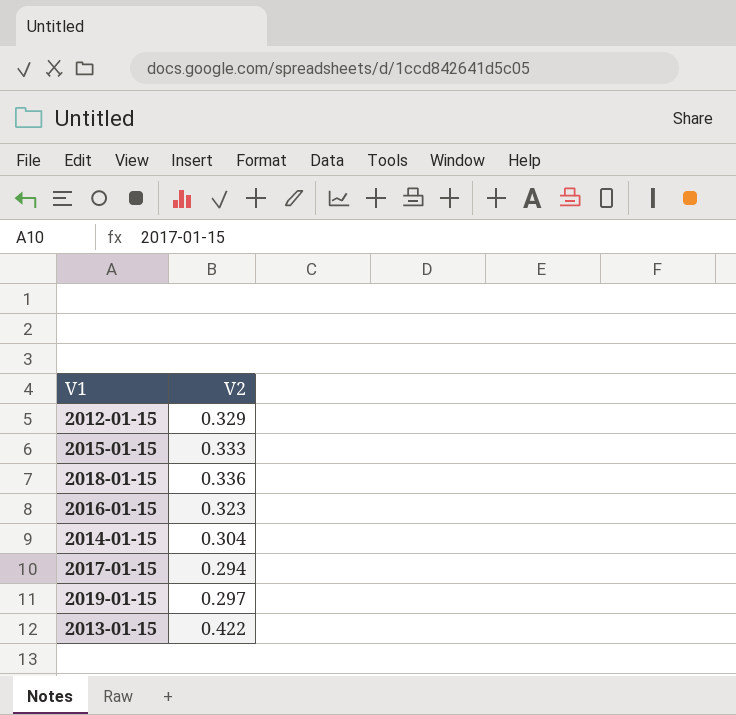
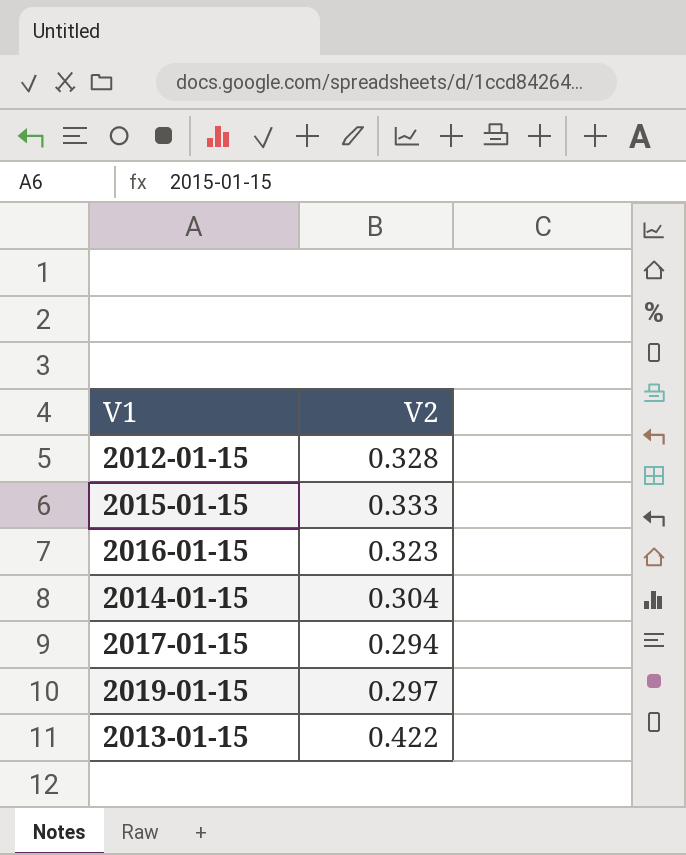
row 2018-01-15: 0.336 -> none
2012-01-15 | V2: 0.329 -> 0.328

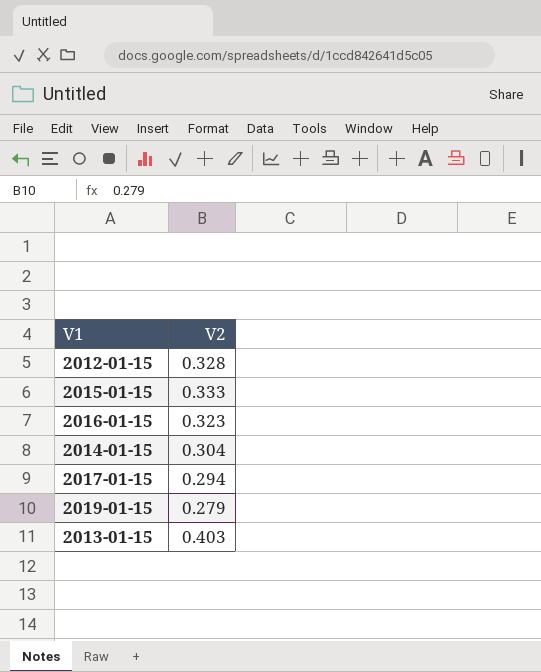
2019-01-15 | V2: 0.297 -> 0.279
2013-01-15 | V2: 0.422 -> 0.403

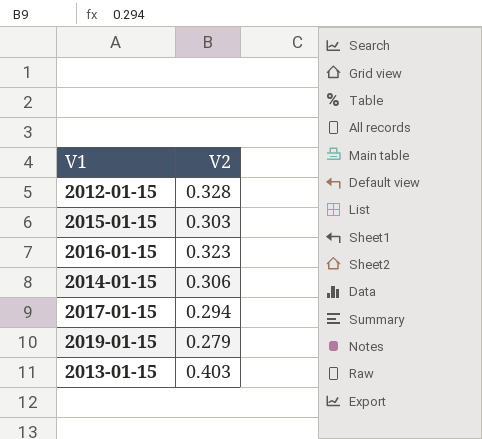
2015-01-15 | V2: 0.333 -> 0.303
2014-01-15 | V2: 0.304 -> 0.306

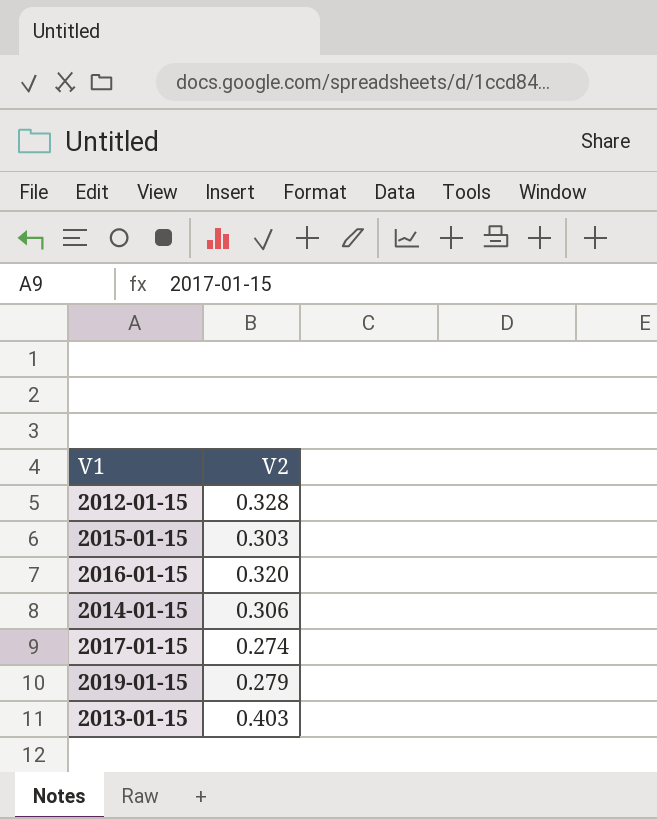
2016-01-15 | V2: 0.323 -> 0.320
2017-01-15 | V2: 0.294 -> 0.274

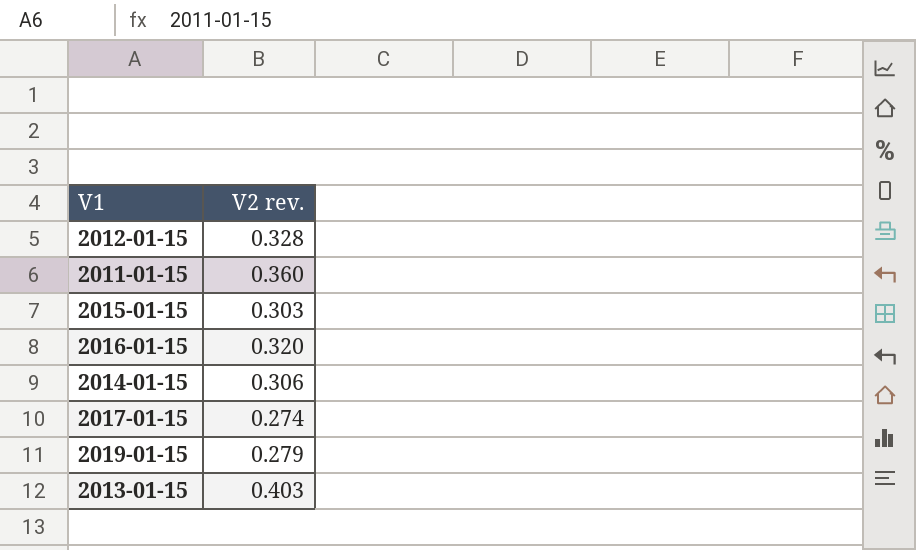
column name: V2 -> V2 rev.
row 2011-01-15: none -> 0.360

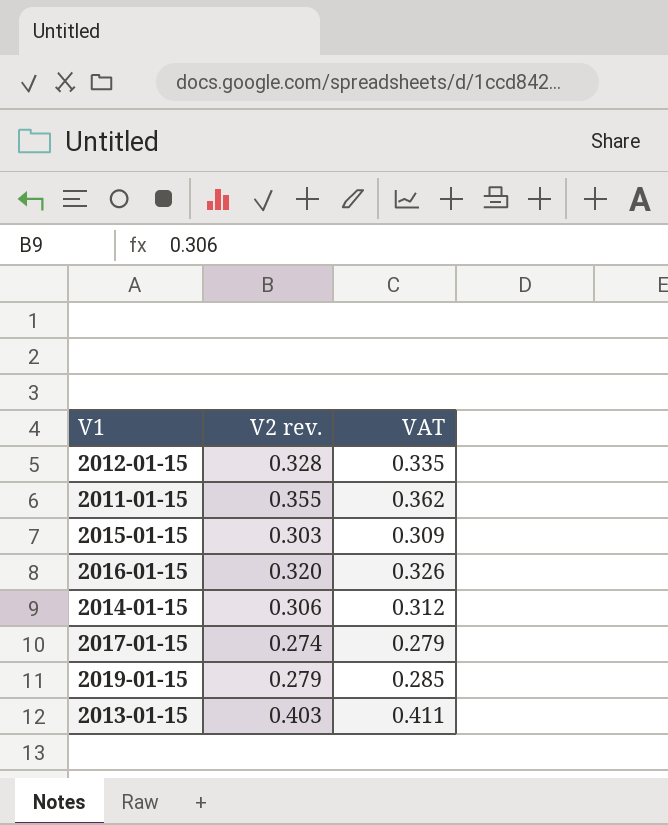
column VAT | formula: none -> [V2 rev.] * 1.02
2011-01-15 | V2 rev.: 0.360 -> 0.355

